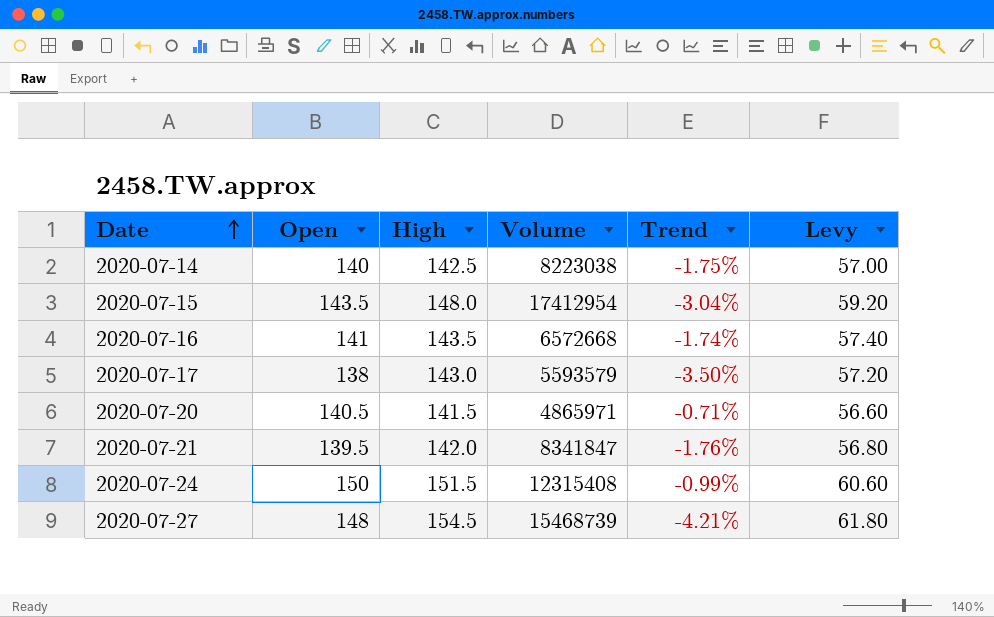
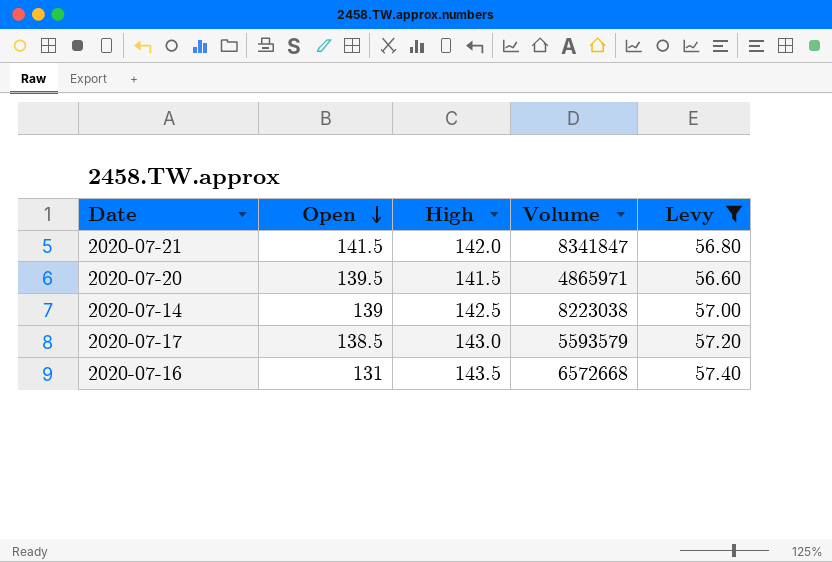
filter: none -> Levy <= 57.40
row order: Date ascending -> Open descending
column Trend | formula: ([Open] - [High]) / [High] -> none
2020-07-21 | Open: 139.5 -> 141.5
2020-07-20 | Open: 140.5 -> 139.5
2020-07-14 | Open: 140 -> 139
2020-07-17 | Open: 138 -> 138.5
2020-07-16 | Open: 141 -> 131

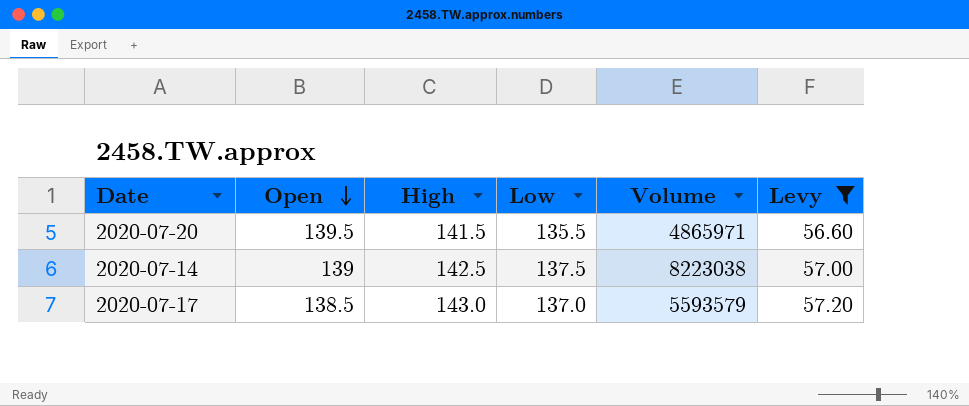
column Low | position: none -> 4
row 2020-07-21: 141.5 | 142.0 | 8341847 | 56.80 -> none
row 2020-07-16: 131 | 143.5 | 6572668 | 57.40 -> none

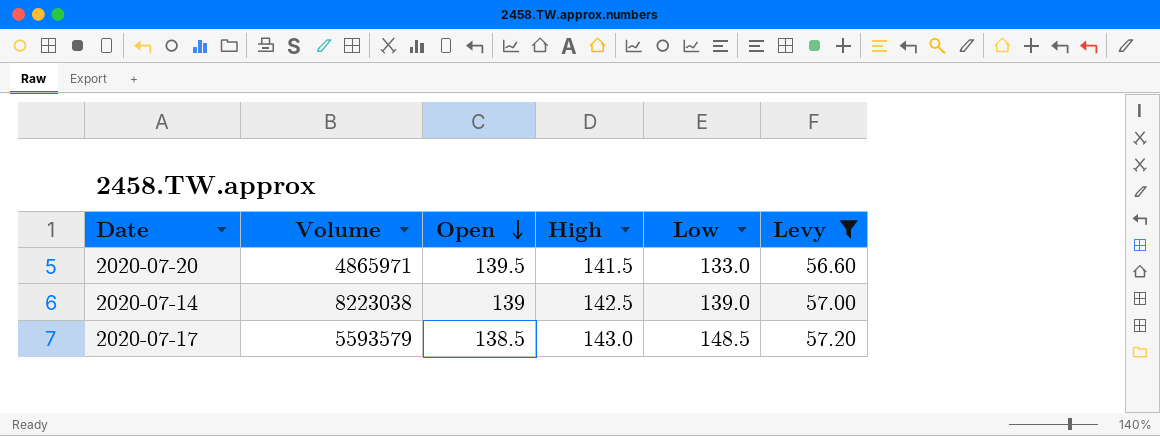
column Volume | position: 5 -> 2
2020-07-20 | Low: 135.5 -> 133.0
2020-07-14 | Low: 137.5 -> 139.0
2020-07-17 | Low: 137.0 -> 148.5

